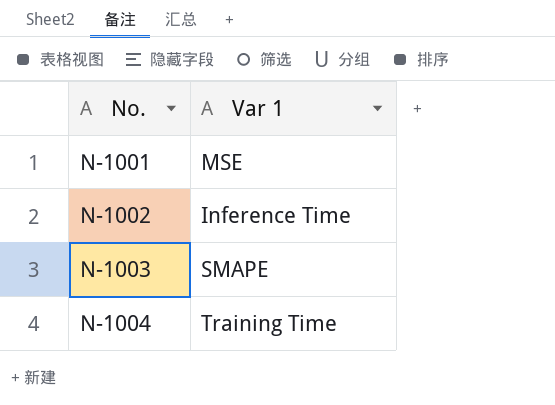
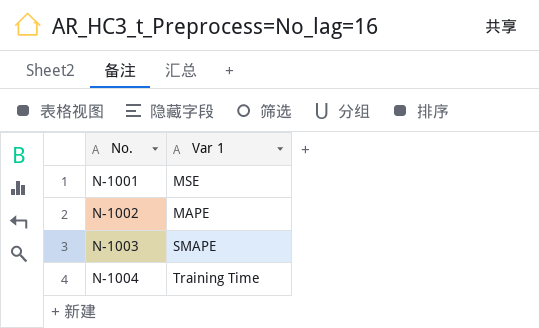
N-1002 | Var 1: Inference Time -> MAPE

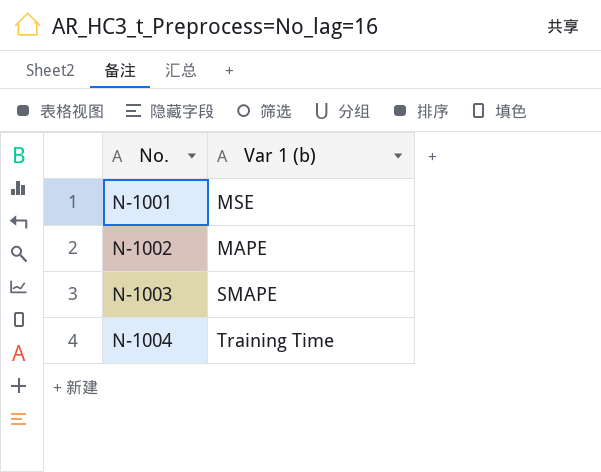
column name: Var 1 -> Var 1 (b)

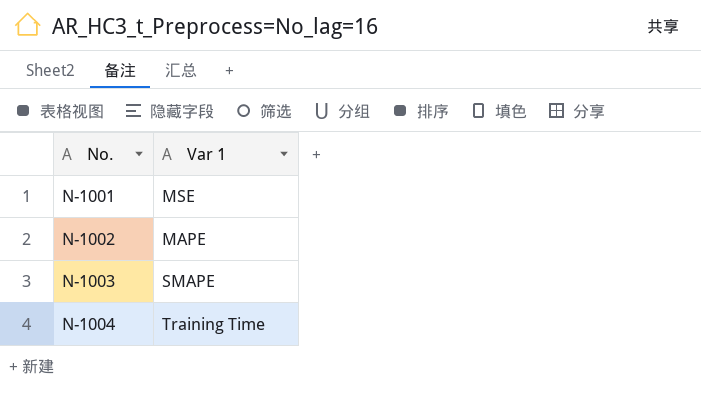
column name: Var 1 (b) -> Var 1

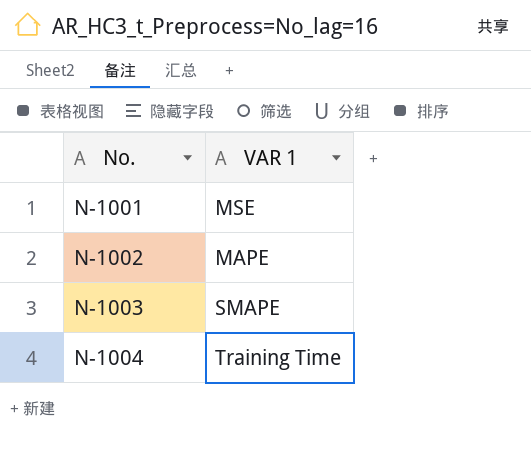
column name: Var 1 -> VAR 1

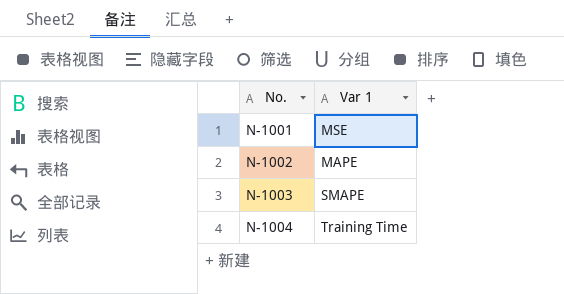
column name: VAR 1 -> Var 1

